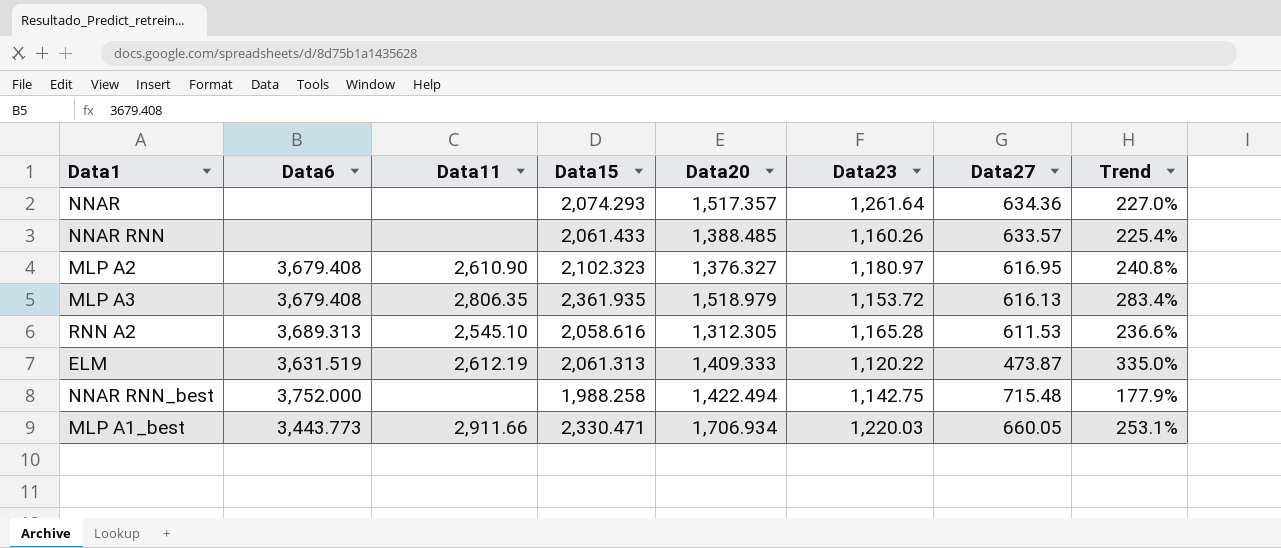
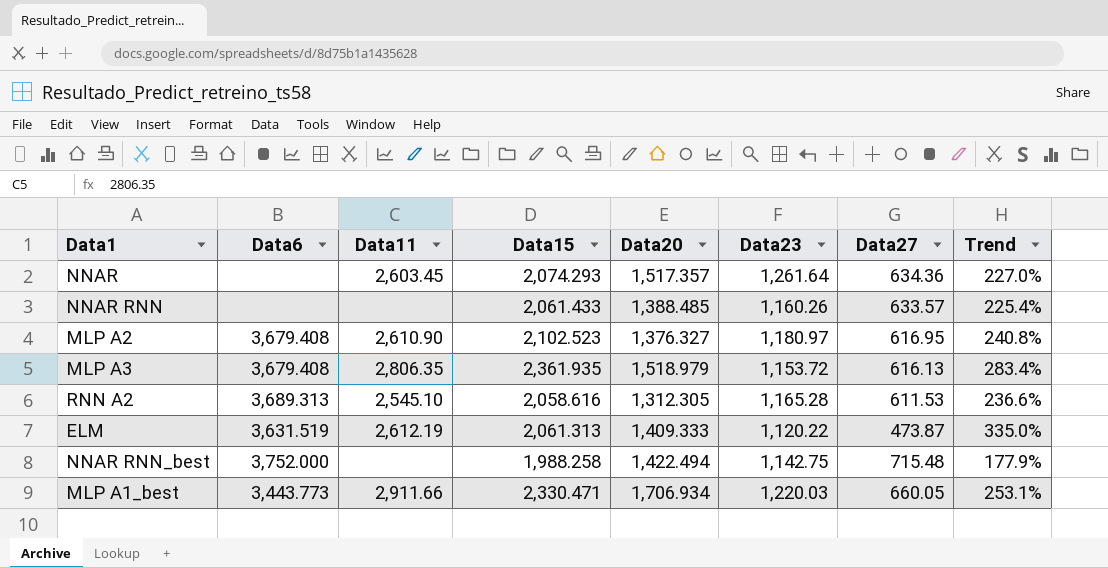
NNAR | Data11: none -> 2,603.45
MLP A2 | Data15: 2,102.323 -> 2,102.523

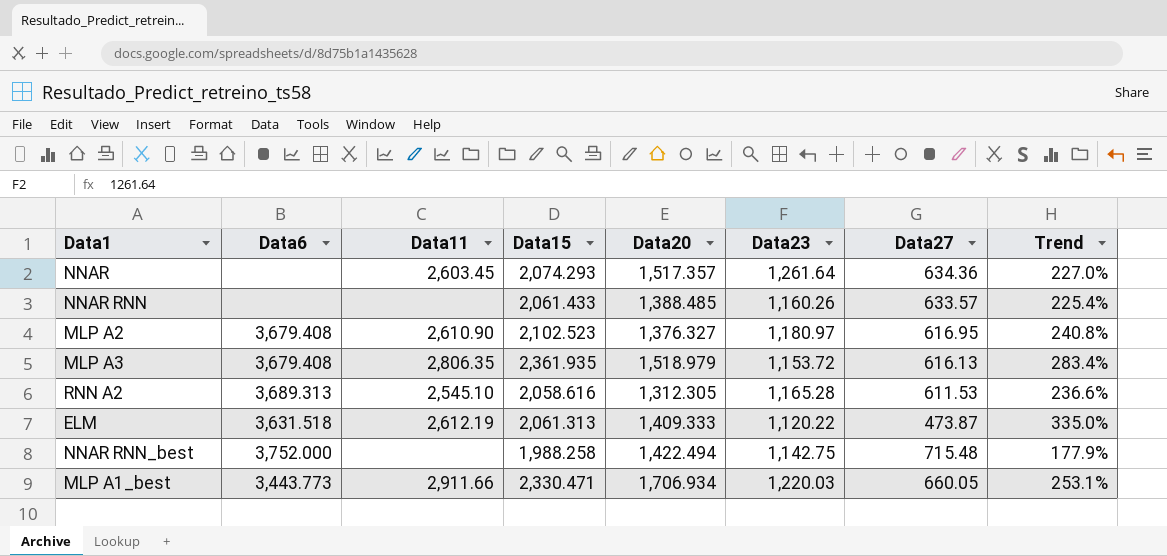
ELM | Data6: 3,631.519 -> 3,631.518

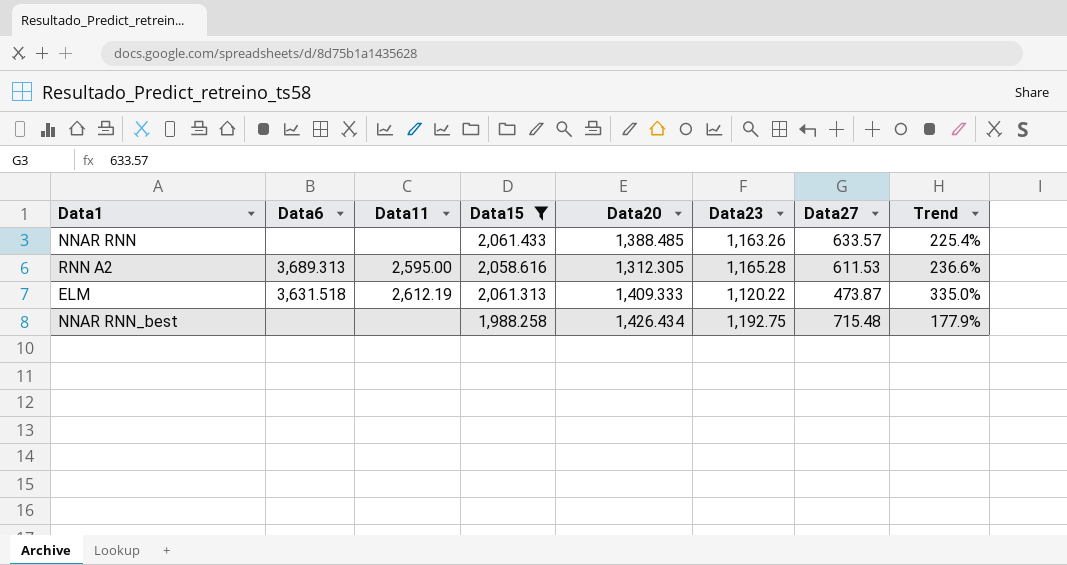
filter: none -> Data15 <= 2,061.433
NNAR RNN | Data23: 1,160.26 -> 1,163.26
RNN A2 | Data11: 2,545.10 -> 2,595.00
NNAR RNN_best | Data6: 3,752.000 -> none
NNAR RNN_best | Data20: 1,422.494 -> 1,426.434
NNAR RNN_best | Data23: 1,142.75 -> 1,192.75

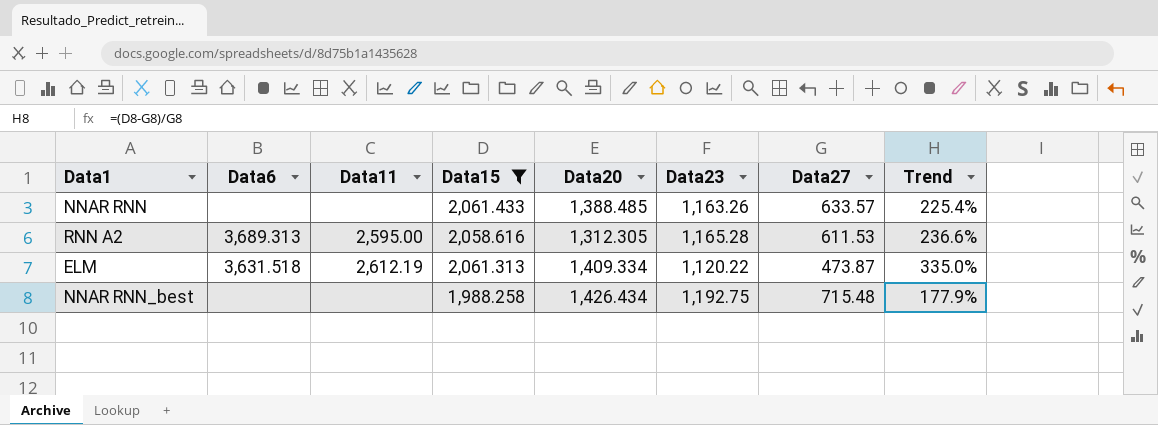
ELM | Data20: 1,409.333 -> 1,409.334

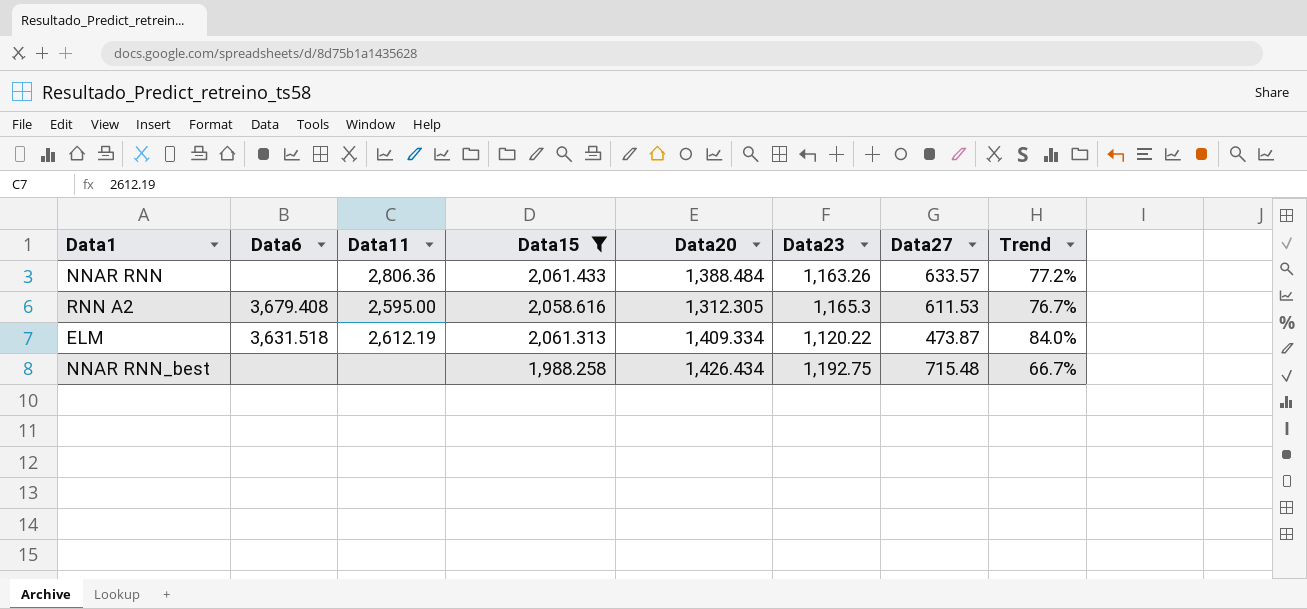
column Trend | formula: ([Data15] - [Data27]) / [Data27] -> ([Data15] - [Data23]) / [Data23]
NNAR RNN | Data11: none -> 2,806.36
NNAR RNN | Data20: 1,388.485 -> 1,388.484
RNN A2 | Data6: 3,689.313 -> 3,679.408
RNN A2 | Data23: 1,165.28 -> 1,165.3

